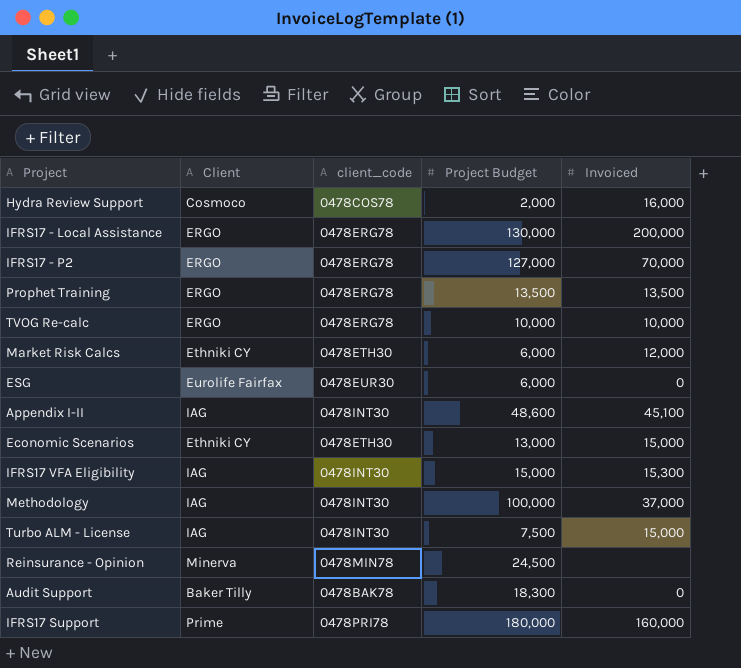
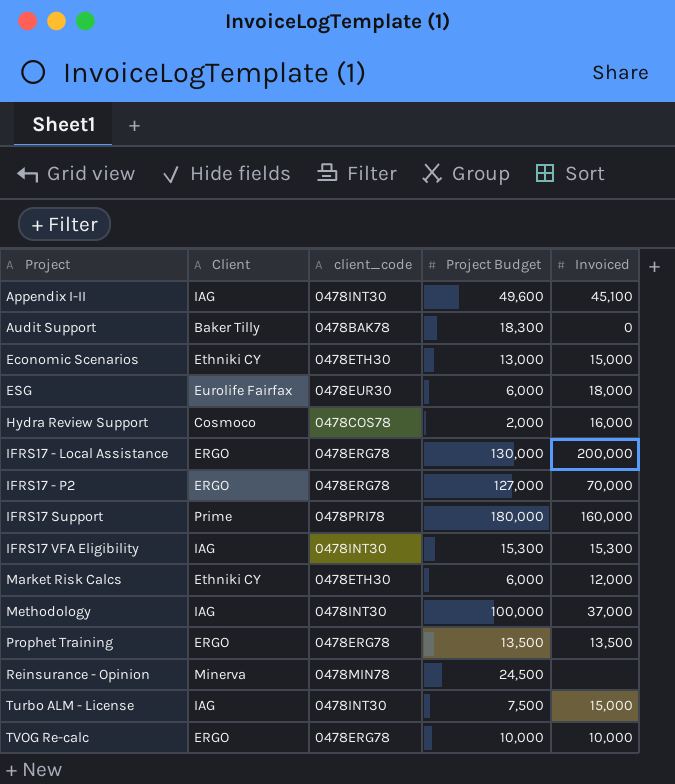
row order: none -> Project ascending
Appendix I-II | Project Budget: 48,600 -> 49,600
ESG | Invoiced: 0 -> 18,000
IFRS17 VFA Eligibility | Project Budget: 15,000 -> 15,300

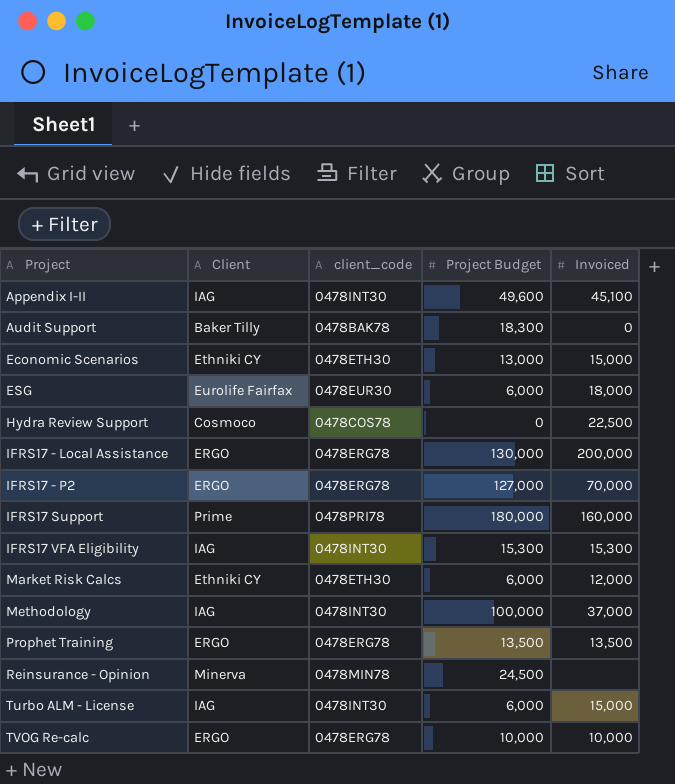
Hydra Review Support | Project Budget: 2,000 -> 0
Hydra Review Support | Invoiced: 16,000 -> 22,500
Turbo ALM - License | Project Budget: 7,500 -> 6,000

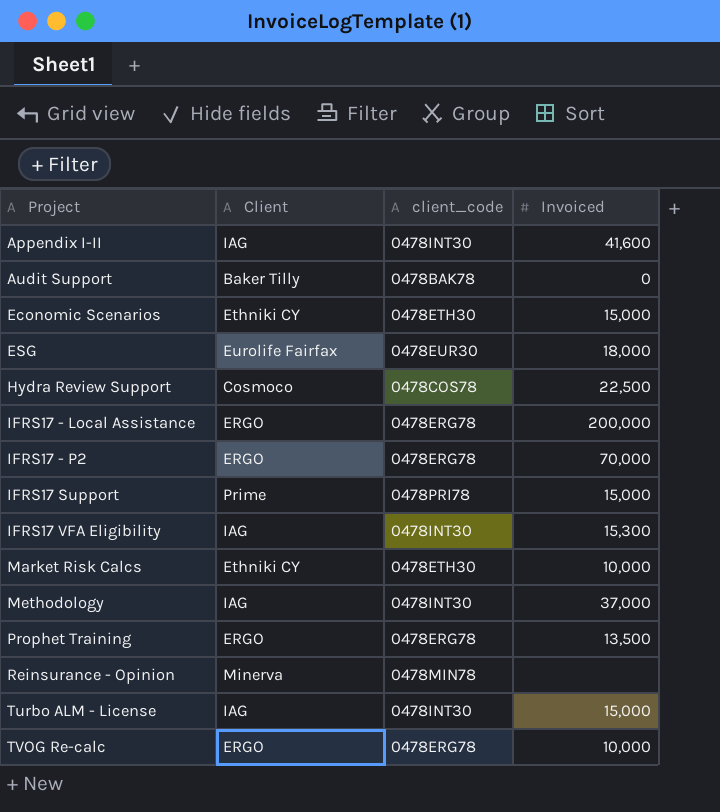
column Project Budget | position: 4 -> none
Appendix I-II | Invoiced: 45,100 -> 41,600
IFRS17 Support | Invoiced: 160,000 -> 15,000
Market Risk Calcs | Invoiced: 12,000 -> 10,000

